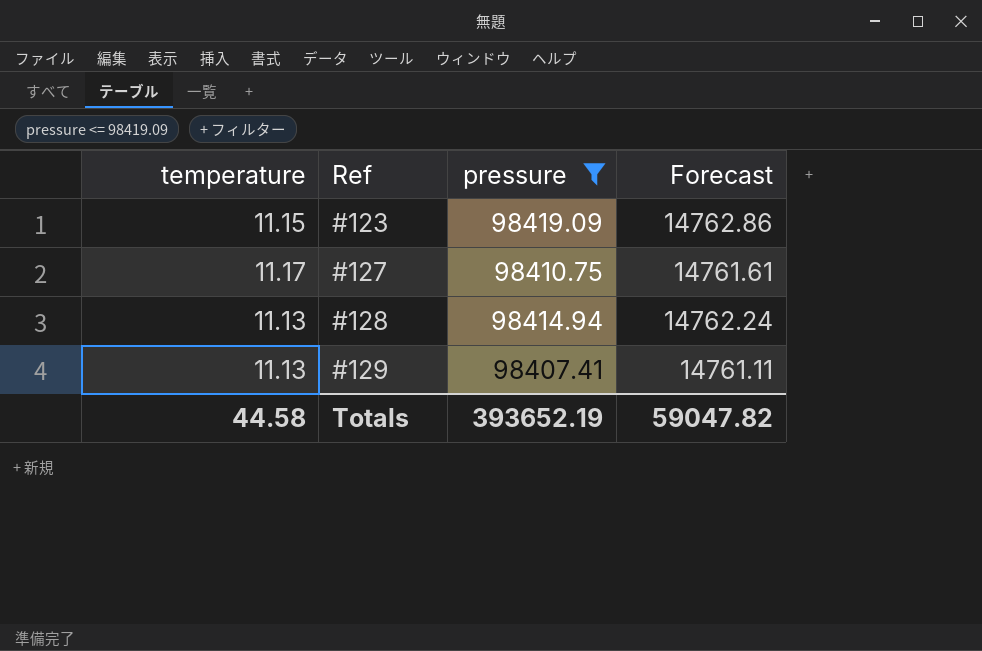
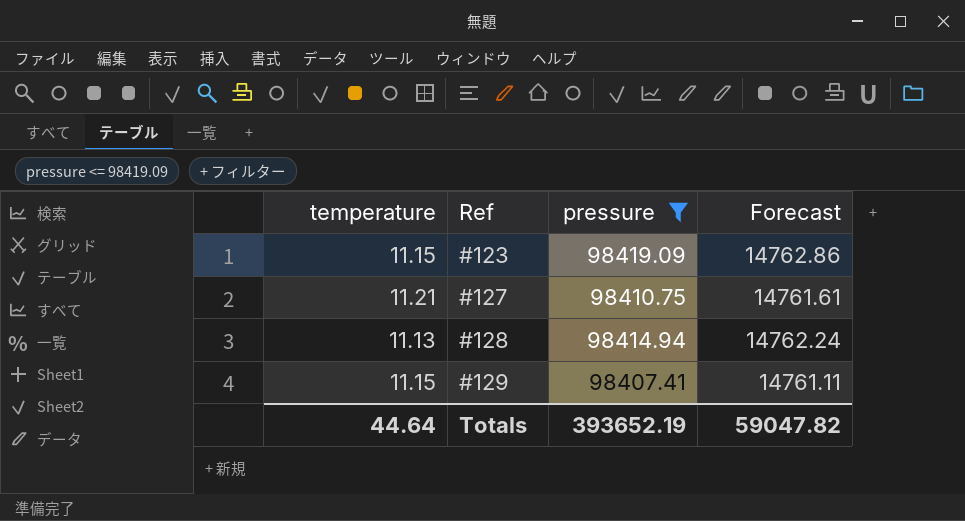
#127 | temperature: 11.17 -> 11.21
#129 | temperature: 11.13 -> 11.15
Totals | temperature: 44.58 -> 44.64

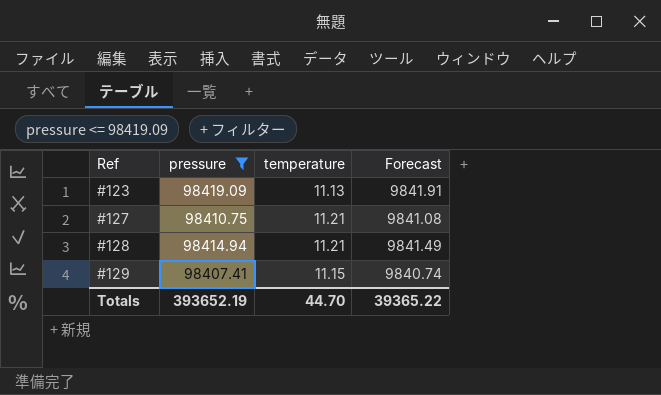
column temperature | position: 1 -> 3
column Forecast | formula: [pressure] * 0.15 -> [pressure] * 0.1
#123 | temperature: 11.15 -> 11.13
#128 | temperature: 11.13 -> 11.21
Totals | temperature: 44.64 -> 44.70
Totals | Forecast: 59047.82 -> 39365.22

